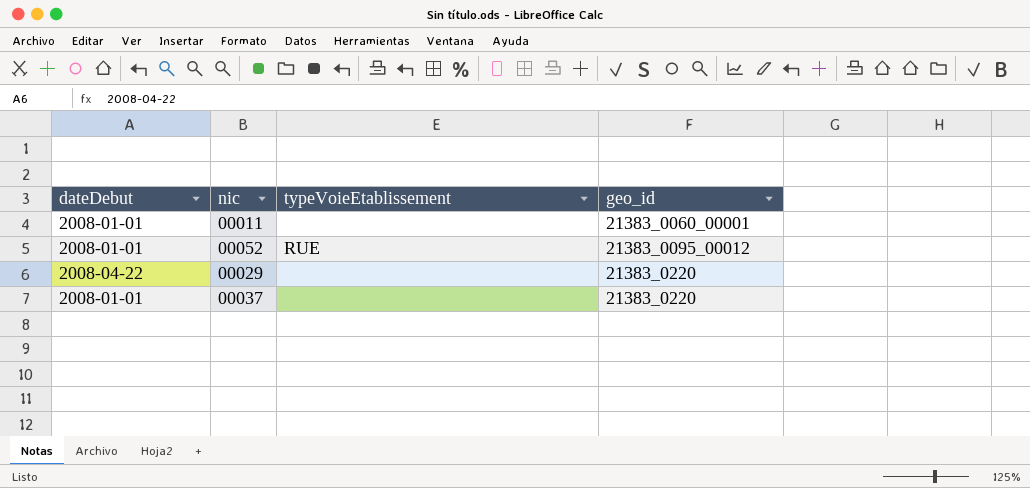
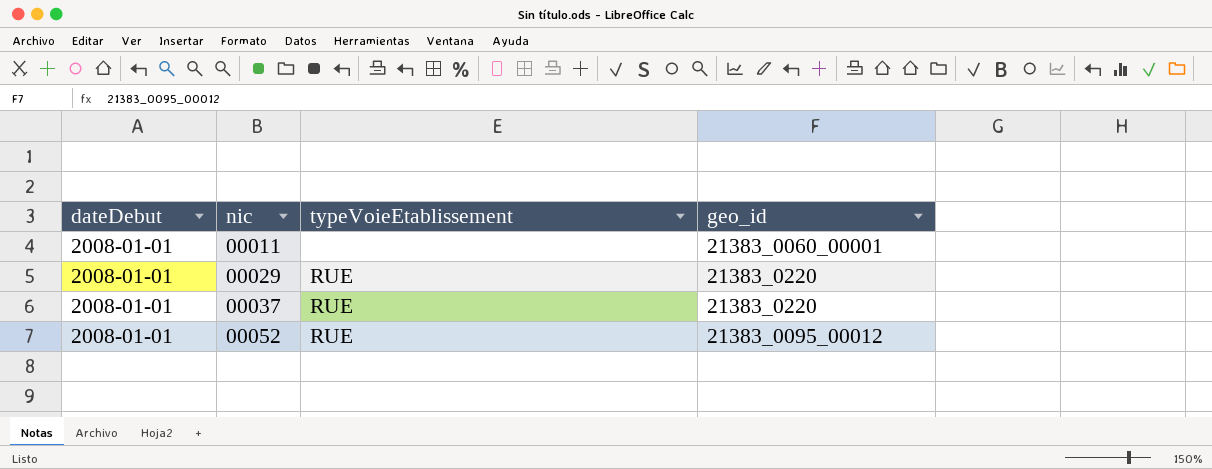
row order: geo_id ascending -> nic ascending
00029 | dateDebut: 2008-04-22 -> 2008-01-01
00029 | typeVoieEtablissement: none -> RUE
00037 | typeVoieEtablissement: none -> RUE

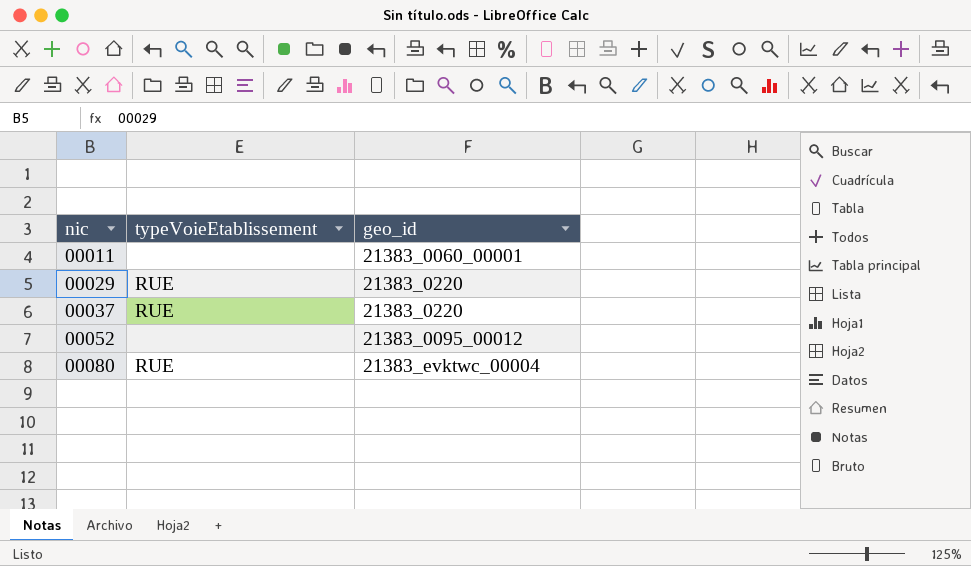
column dateDebut | position: 1 -> none
00052 | typeVoieEtablissement: RUE -> none
row 00080: none -> RUE | 21383_evktwc_00004

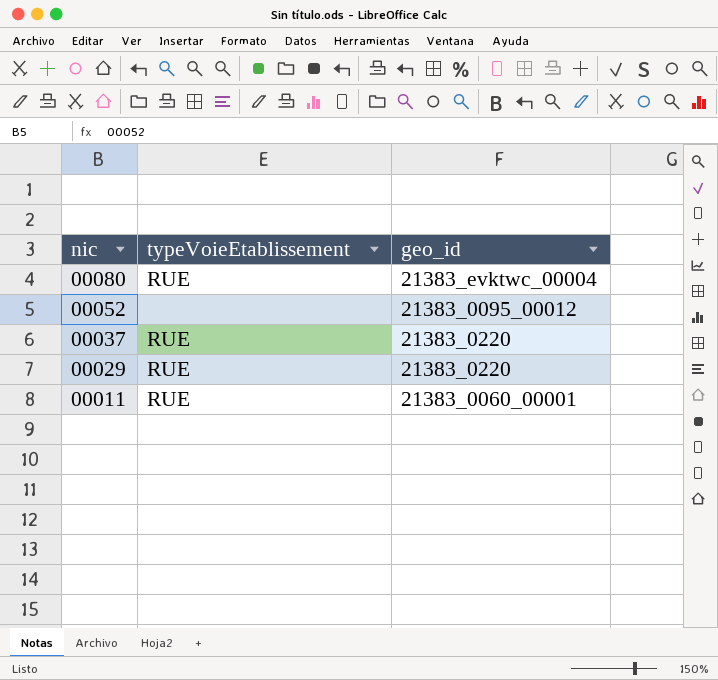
row order: nic ascending -> nic descending
00011 | typeVoieEtablissement: none -> RUE

